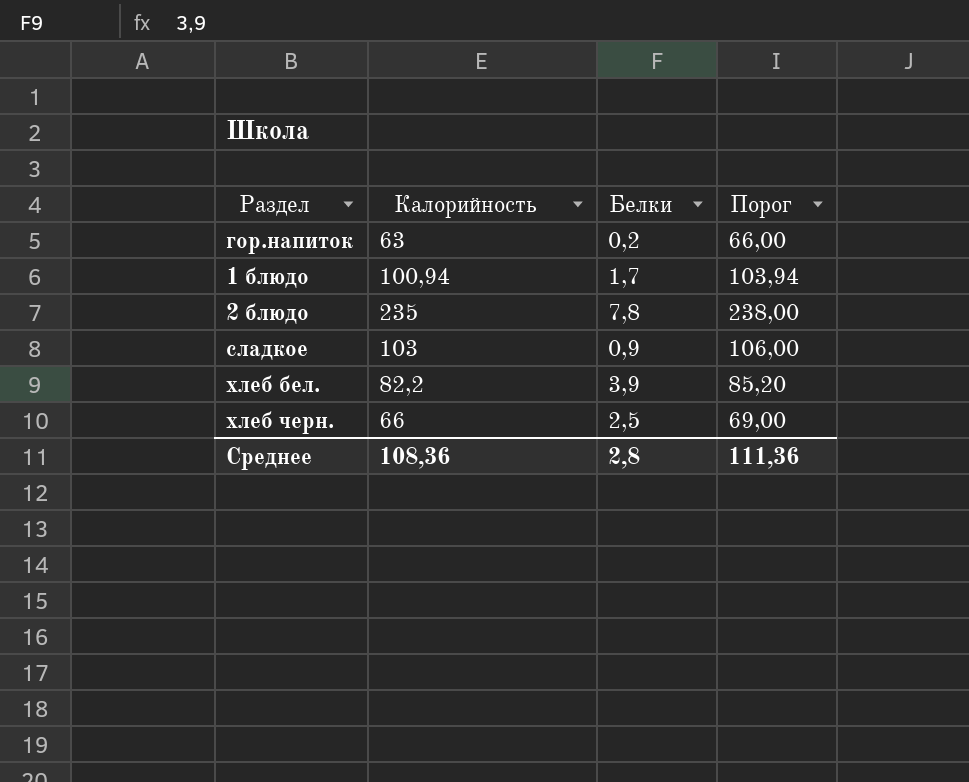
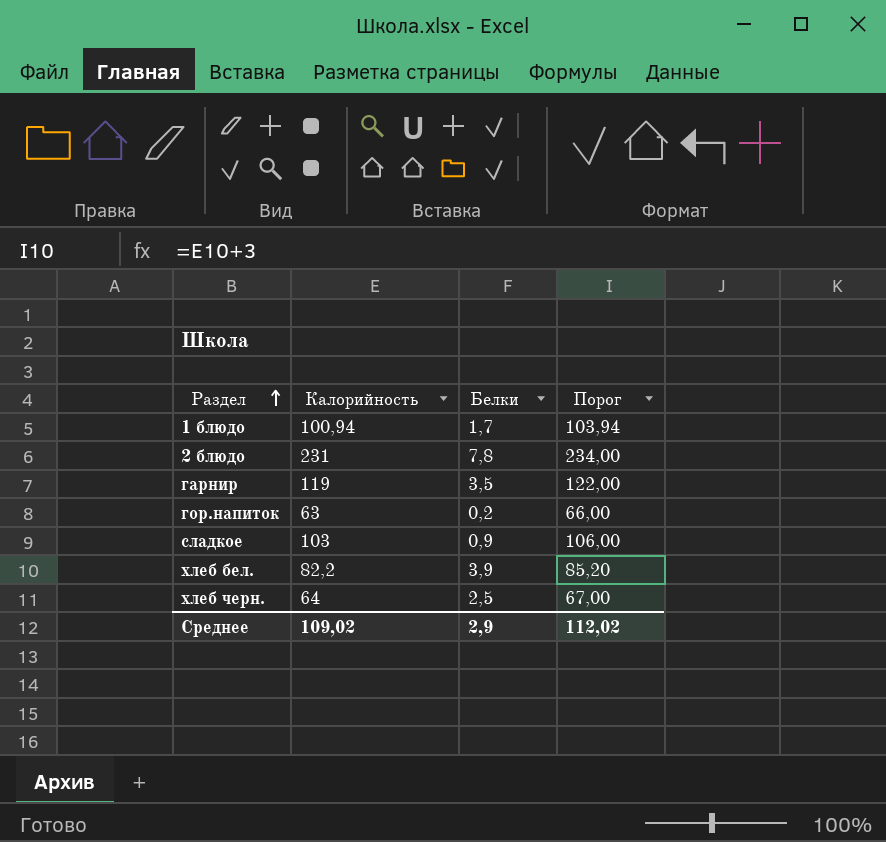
row order: none -> Раздел ascending
2 блюдо | Калорийность: 235 -> 231
2 блюдо | Порог: 238,00 -> 234,00
row гарнир: none -> 119 | 3,5 | 122,00
хлеб черн. | Калорийность: 66 -> 64
хлеб черн. | Порог: 69,00 -> 67,00
Среднее | Калорийность: 108,36 -> 109,02
Среднее | Белки: 2,8 -> 2,9
Среднее | Порог: 111,36 -> 112,02

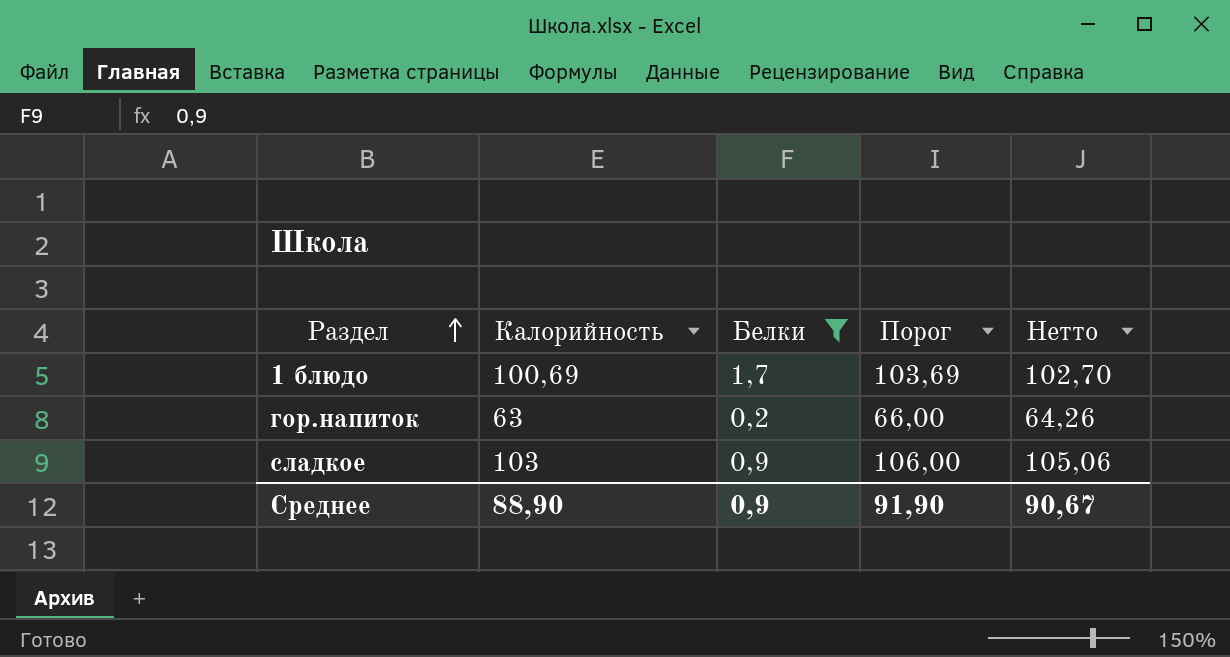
filter: none -> Белки <= 1,7
column Нетто | formula: none -> [Калорийность] * 1,02
1 блюдо | Калорийность: 100,94 -> 100,69
1 блюдо | Порог: 103,94 -> 103,69
Среднее | Калорийность: 109,02 -> 88,90
Среднее | Белки: 2,9 -> 0,9
Среднее | Порог: 112,02 -> 91,90

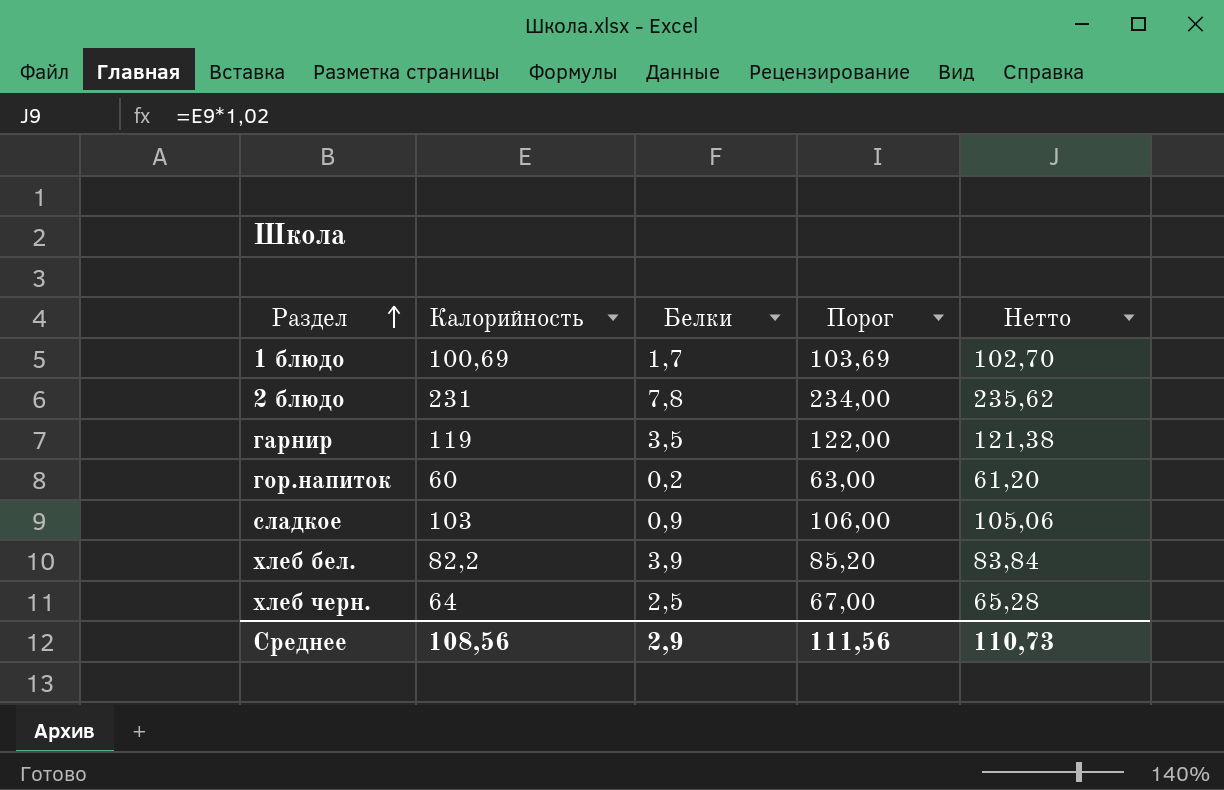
filter: Белки <= 1,7 -> none
гор.напиток | Калорийность: 63 -> 60
гор.напиток | Порог: 66,00 -> 63,00
гор.напиток | Нетто: 64,26 -> 61,20
Среднее | Калорийность: 88,90 -> 108,56
Среднее | Белки: 0,9 -> 2,9
Среднее | Порог: 91,90 -> 111,56
Среднее | Нетто: 90,67 -> 110,73

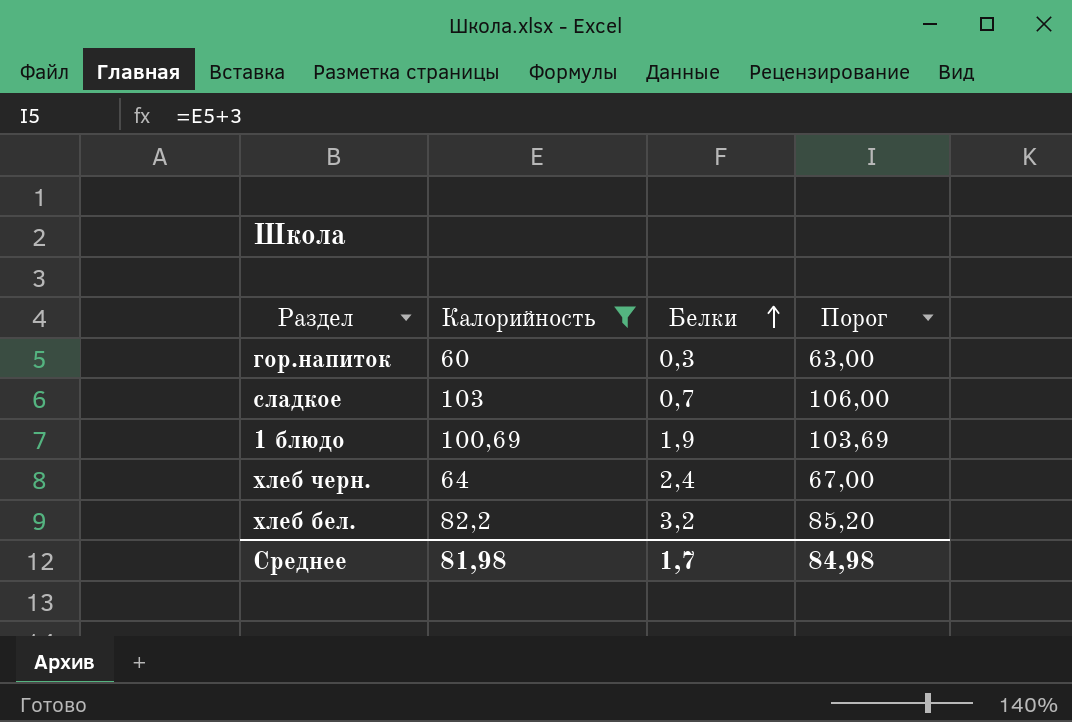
filter: none -> Калорийность <= 103
row order: Раздел ascending -> Белки ascending
column Нетто | formula: [Калорийность] * 1,02 -> none
гор.напиток | Белки: 0,2 -> 0,3
сладкое | Белки: 0,9 -> 0,7
1 блюдо | Белки: 1,7 -> 1,9
хлеб черн. | Белки: 2,5 -> 2,4
хлеб бел. | Белки: 3,9 -> 3,2
Среднее | Калорийность: 108,56 -> 81,98
Среднее | Белки: 2,9 -> 1,7
Среднее | Порог: 111,56 -> 84,98

